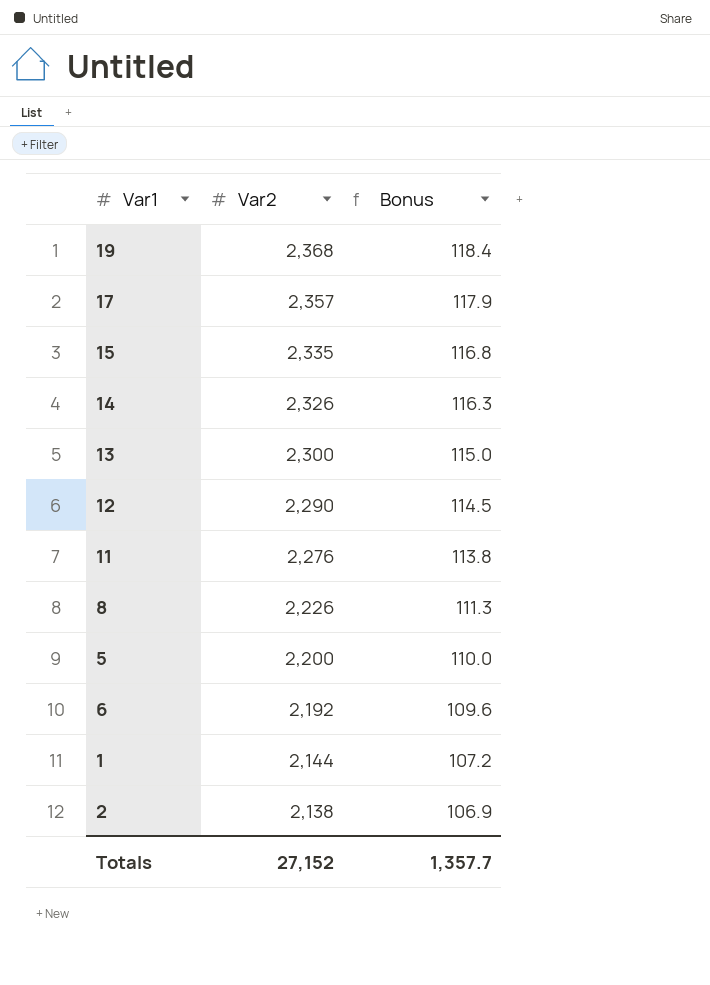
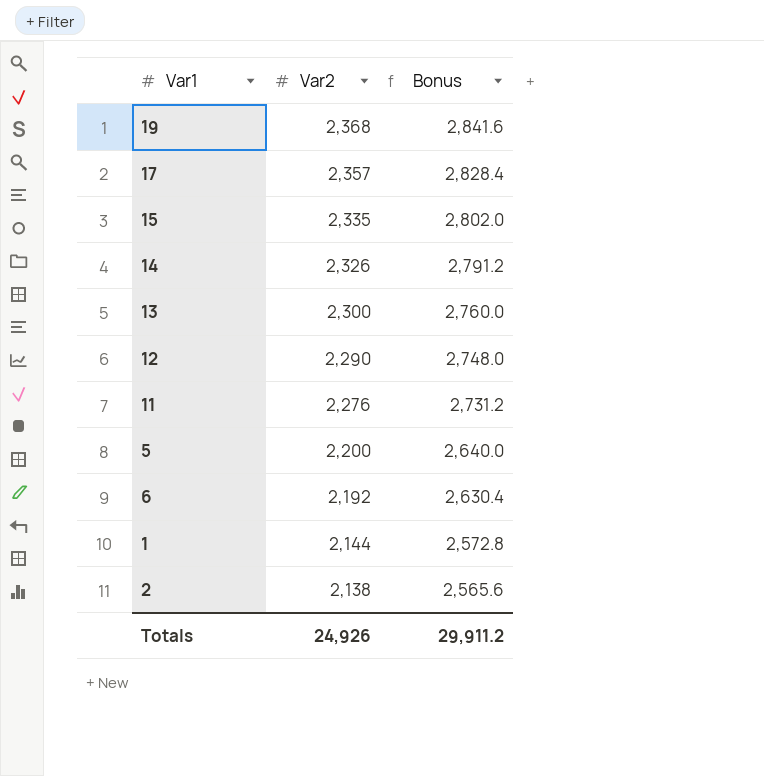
column Bonus | formula: [Var2] * 0.05 -> [Var2] * 1.2
row 8: 2,226 | 111.3 -> none
Totals | Var2: 27,152 -> 24,926
Totals | Bonus: 1,357.7 -> 29,911.2

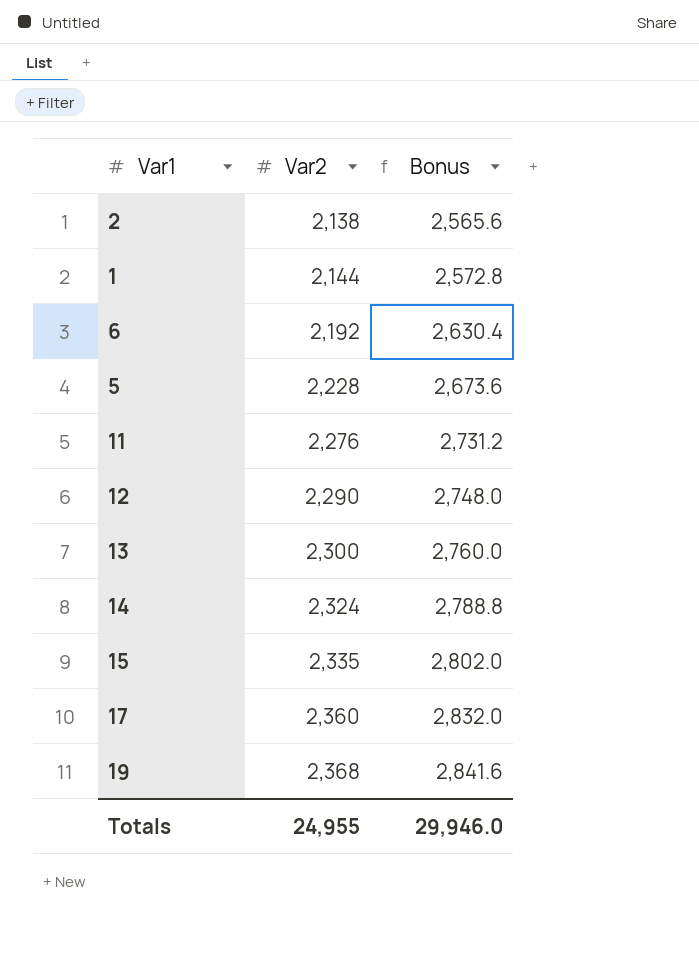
row order: Var2 descending -> Var2 ascending
5 | Var2: 2,200 -> 2,228
5 | Bonus: 2,640.0 -> 2,673.6
14 | Var2: 2,326 -> 2,324
14 | Bonus: 2,791.2 -> 2,788.8
17 | Var2: 2,357 -> 2,360
17 | Bonus: 2,828.4 -> 2,832.0
Totals | Var2: 24,926 -> 24,955
Totals | Bonus: 29,911.2 -> 29,946.0

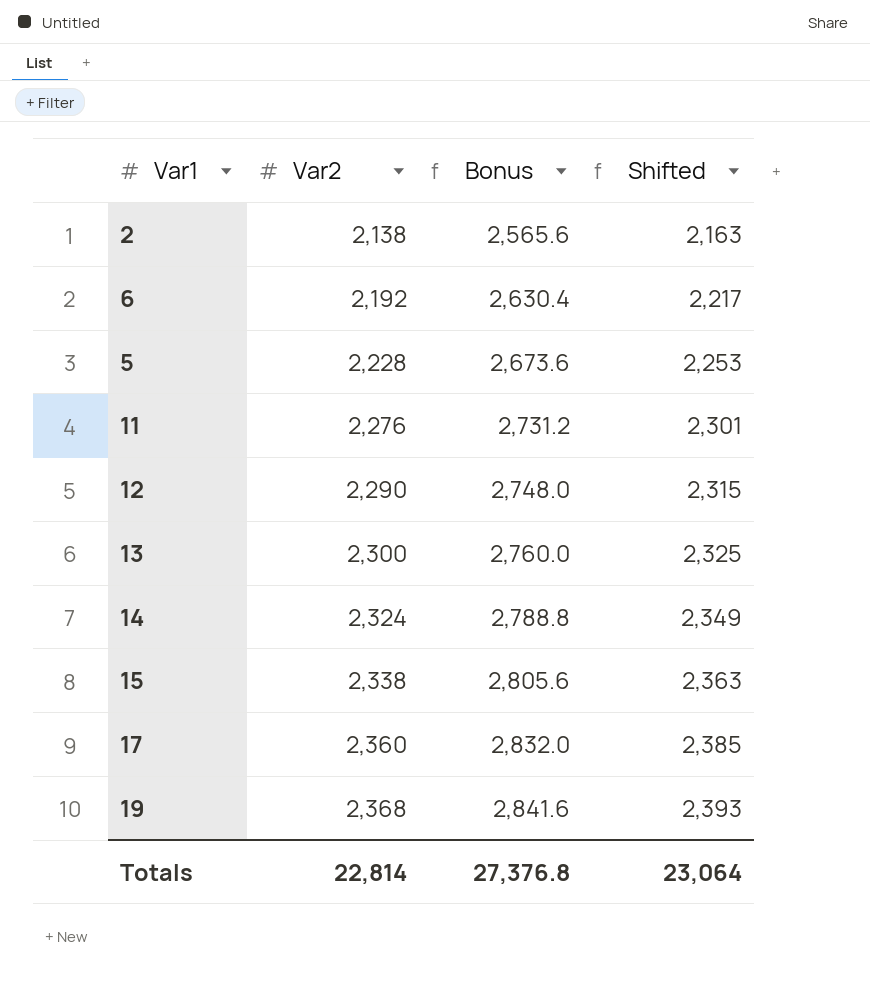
column Shifted | formula: none -> [Var2] + 25
row 1: 2,144 | 2,572.8 -> none
15 | Var2: 2,335 -> 2,338
15 | Bonus: 2,802.0 -> 2,805.6
Totals | Var2: 24,955 -> 22,814
Totals | Bonus: 29,946.0 -> 27,376.8

